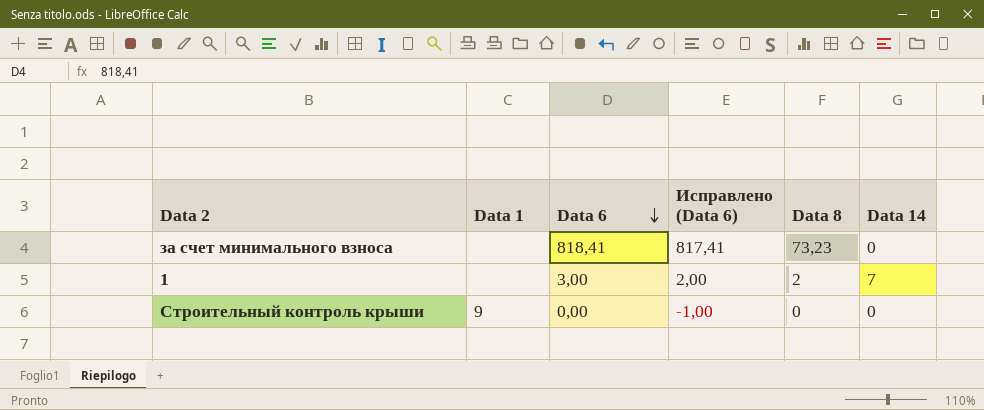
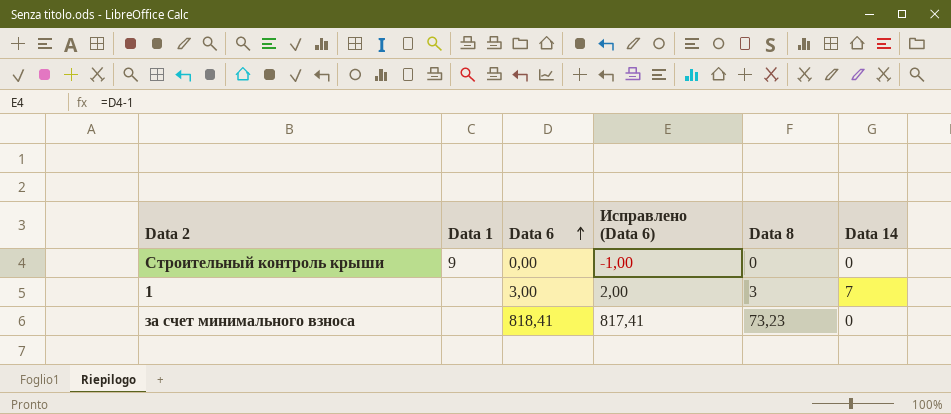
row order: Data 6 descending -> Data 6 ascending
1 | Data 8: 2 -> 3

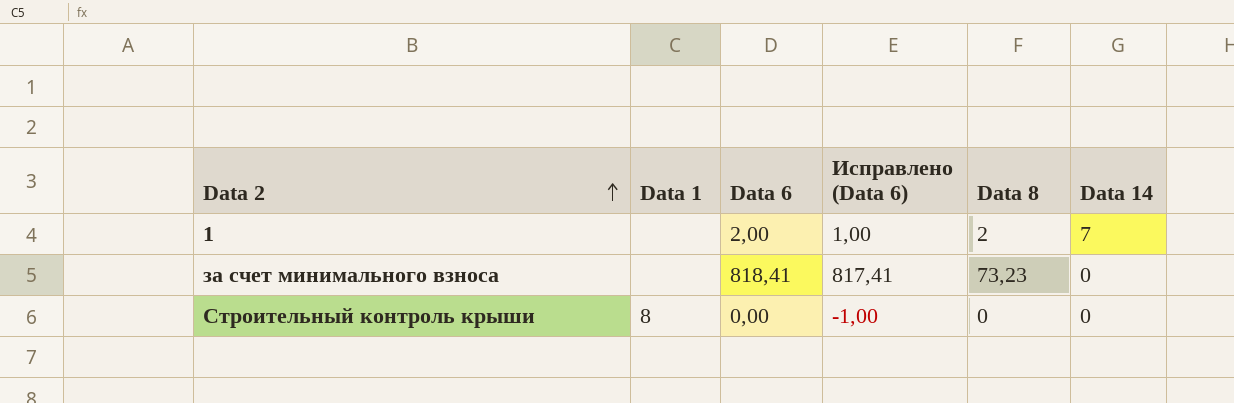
row order: Data 6 ascending -> Data 2 ascending
1 | Data 6: 3,00 -> 2,00
1 | Исправлено (Data 6): 2,00 -> 1,00
1 | Data 8: 3 -> 2
Строительный контроль крыши | Data 1: 9 -> 8

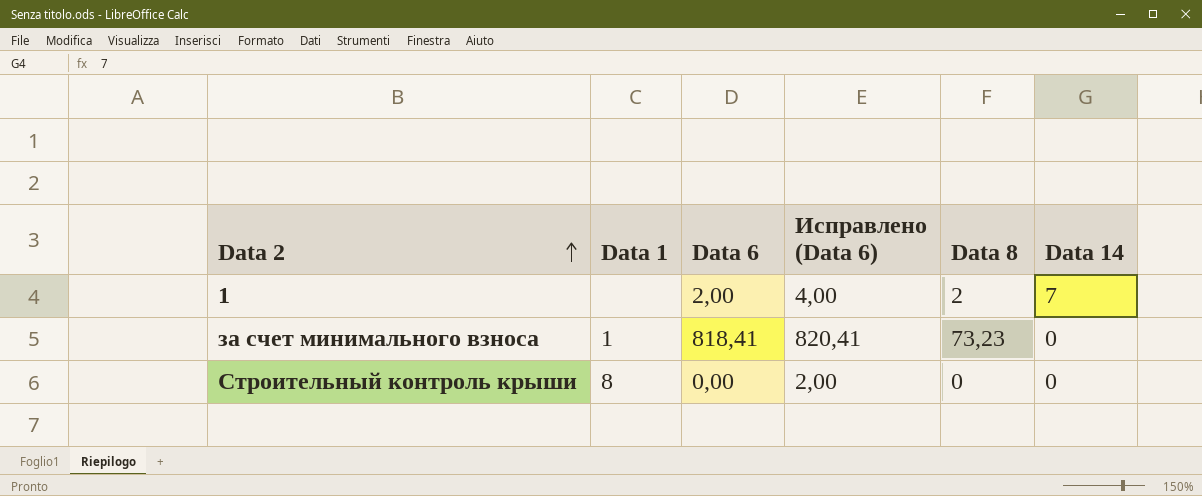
column Исправлено (Data 6) | formula: [Data 6] - 1 -> [Data 6] + 2
за счет минимального взноса | Data 1: none -> 1

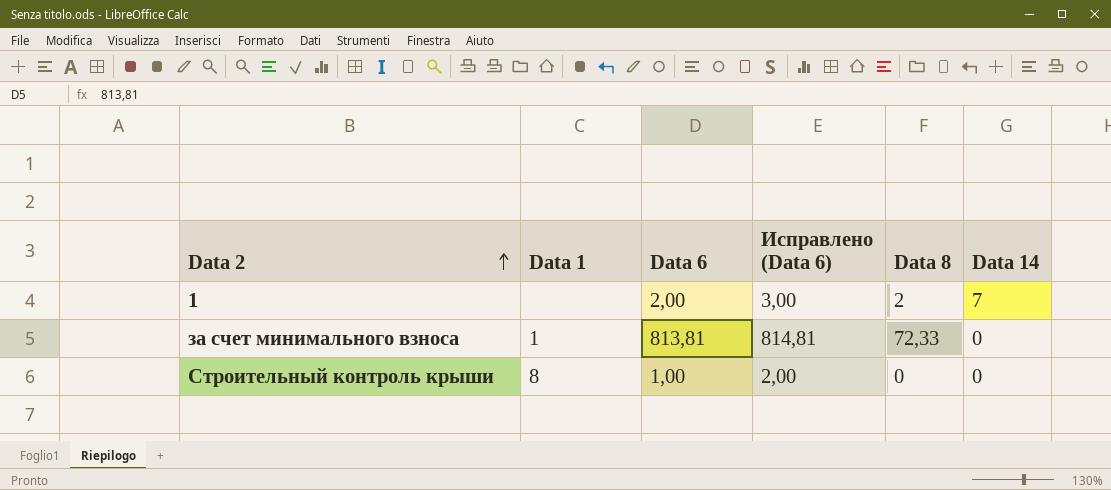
column Исправлено (Data 6) | formula: [Data 6] + 2 -> [Data 6] + 1
за счет минимального взноса | Data 6: 818,41 -> 813,81
за счет минимального взноса | Data 8: 73,23 -> 72,33
Строительный контроль крыши | Data 6: 0,00 -> 1,00

